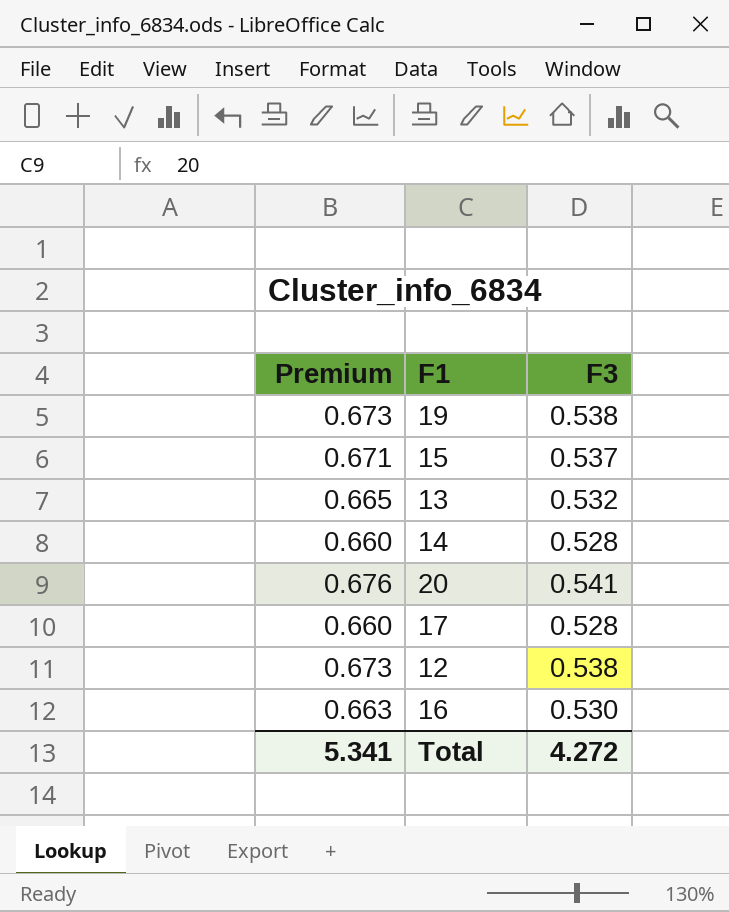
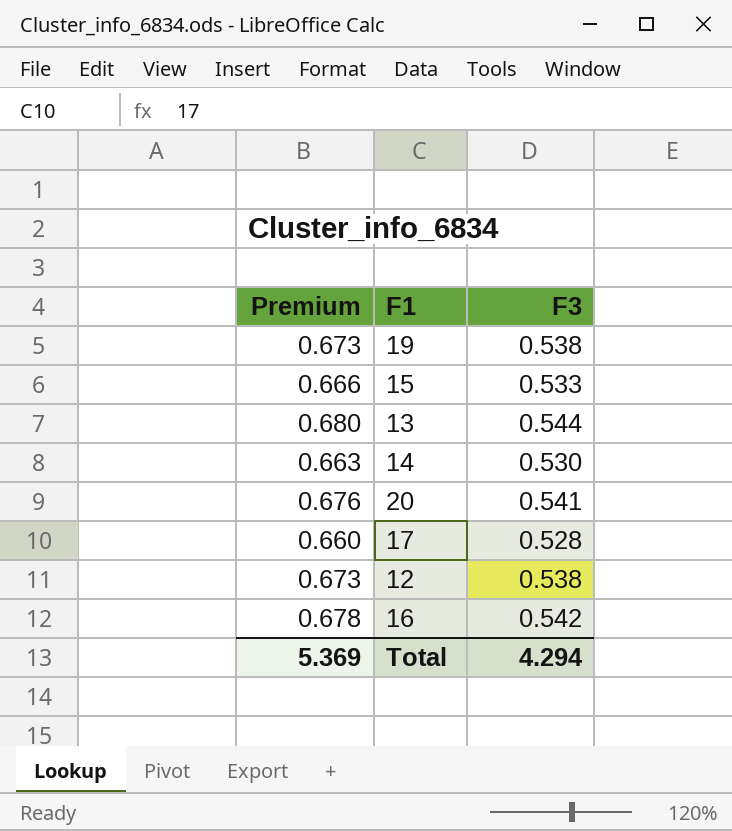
15 | Premium: 0.671 -> 0.666
15 | F3: 0.537 -> 0.533
13 | Premium: 0.665 -> 0.680
13 | F3: 0.532 -> 0.544
14 | Premium: 0.660 -> 0.663
14 | F3: 0.528 -> 0.530
16 | Premium: 0.663 -> 0.678
16 | F3: 0.530 -> 0.542
Total | Premium: 5.341 -> 5.369
Total | F3: 4.272 -> 4.294

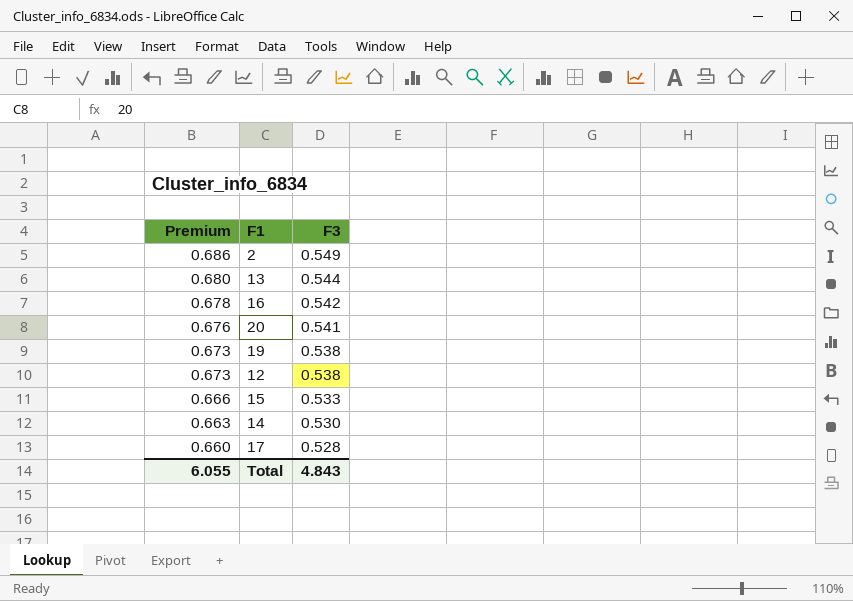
row order: none -> Premium descending
row 2: none -> 0.686 | 0.549
Total | Premium: 5.369 -> 6.055
Total | F3: 4.294 -> 4.843

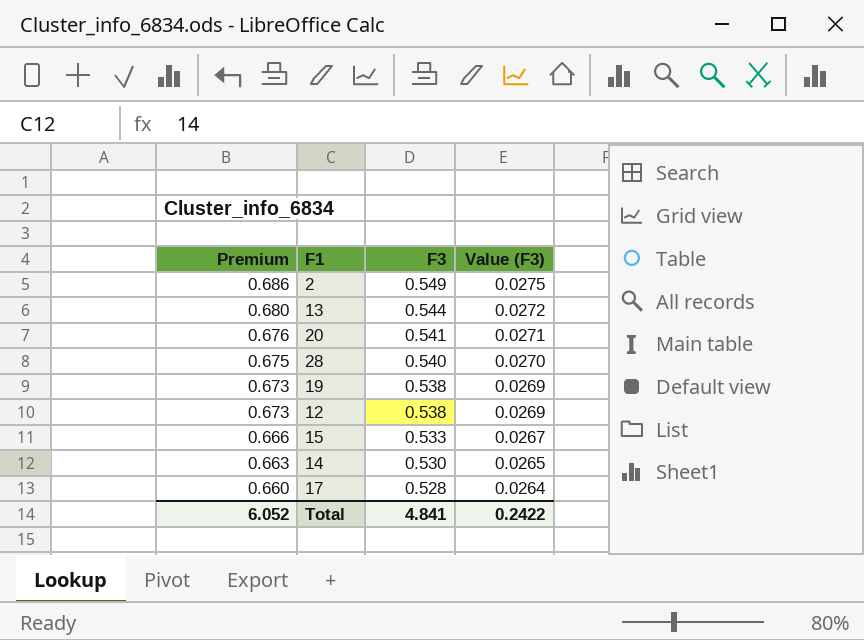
column Value (F3) | formula: none -> [F3] * 0.05
row 16: 0.678 | 0.542 -> none
row 28: none -> 0.675 | 0.540 | 0.0270
Total | Premium: 6.055 -> 6.052
Total | F3: 4.843 -> 4.841

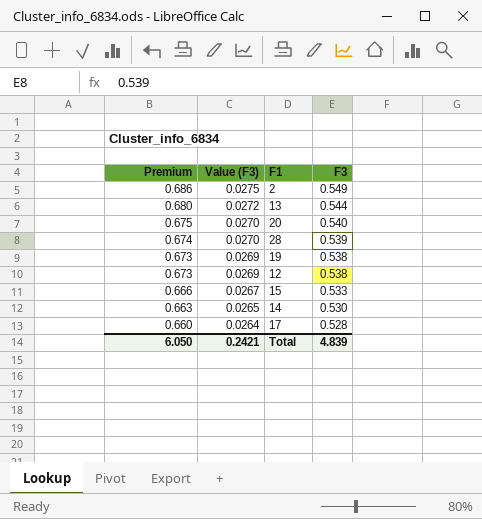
column Value (F3) | position: 4 -> 2
20 | Premium: 0.676 -> 0.675
20 | Value (F3): 0.0271 -> 0.0270
20 | F3: 0.541 -> 0.540
28 | Premium: 0.675 -> 0.674
28 | F3: 0.540 -> 0.539
Total | Premium: 6.052 -> 6.050
Total | Value (F3): 0.2422 -> 0.2421
Total | F3: 4.841 -> 4.839

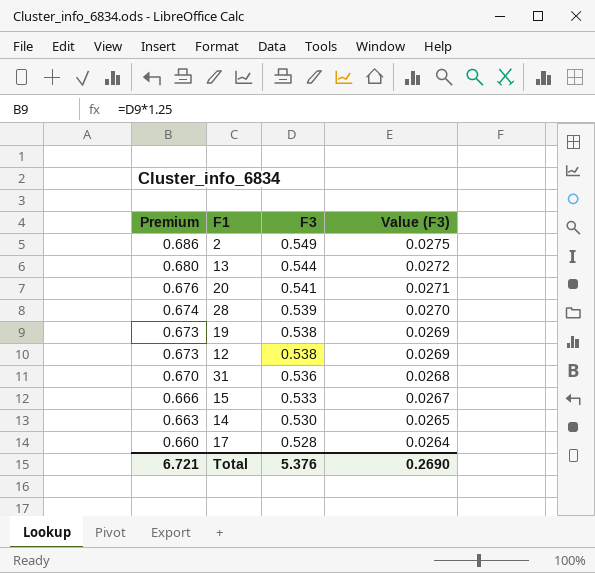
column Value (F3) | position: 2 -> 4
20 | Premium: 0.675 -> 0.676
20 | F3: 0.540 -> 0.541
20 | Value (F3): 0.0270 -> 0.0271
row 31: none -> 0.670 | 0.536 | 0.0268
Total | Premium: 6.050 -> 6.721
Total | F3: 4.839 -> 5.376
Total | Value (F3): 0.2421 -> 0.2690

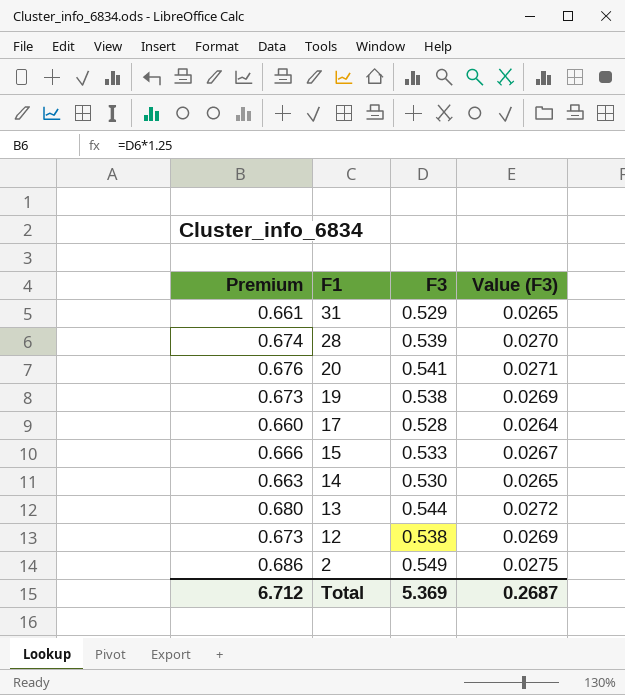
row order: Premium descending -> F1 descending
31 | Premium: 0.670 -> 0.661
31 | F3: 0.536 -> 0.529
31 | Value (F3): 0.0268 -> 0.0265
Total | Premium: 6.721 -> 6.712
Total | F3: 5.376 -> 5.369
Total | Value (F3): 0.2690 -> 0.2687

